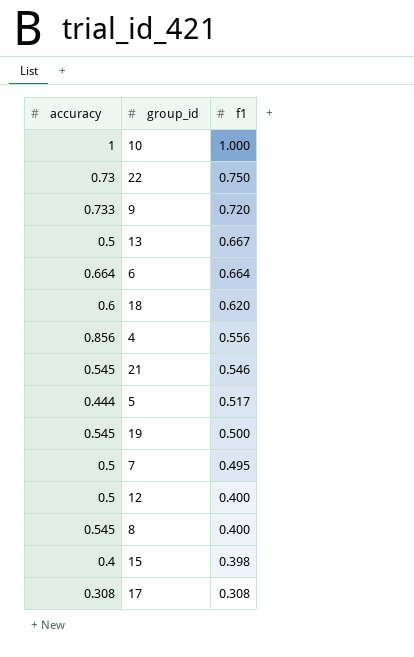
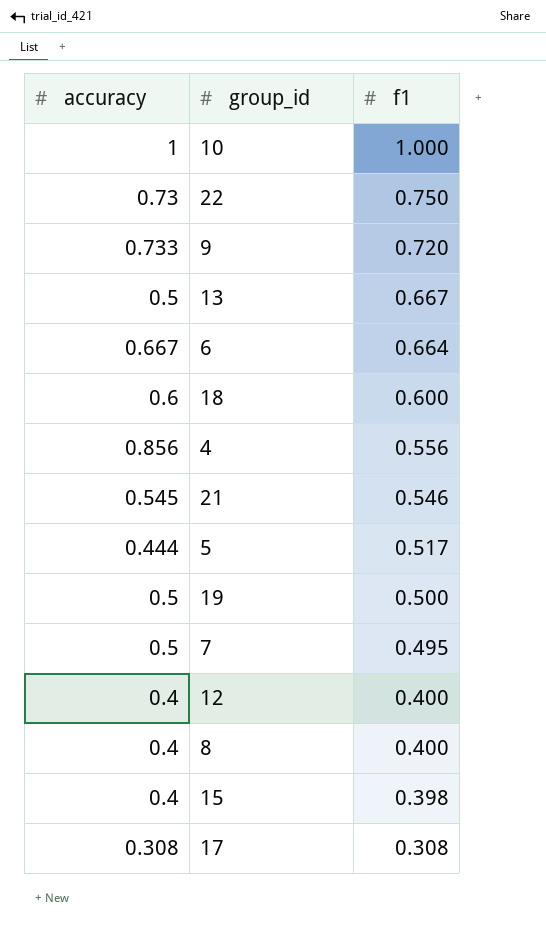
6 | accuracy: 0.664 -> 0.667
18 | f1: 0.620 -> 0.600
19 | accuracy: 0.545 -> 0.5
12 | accuracy: 0.5 -> 0.4
8 | accuracy: 0.545 -> 0.4

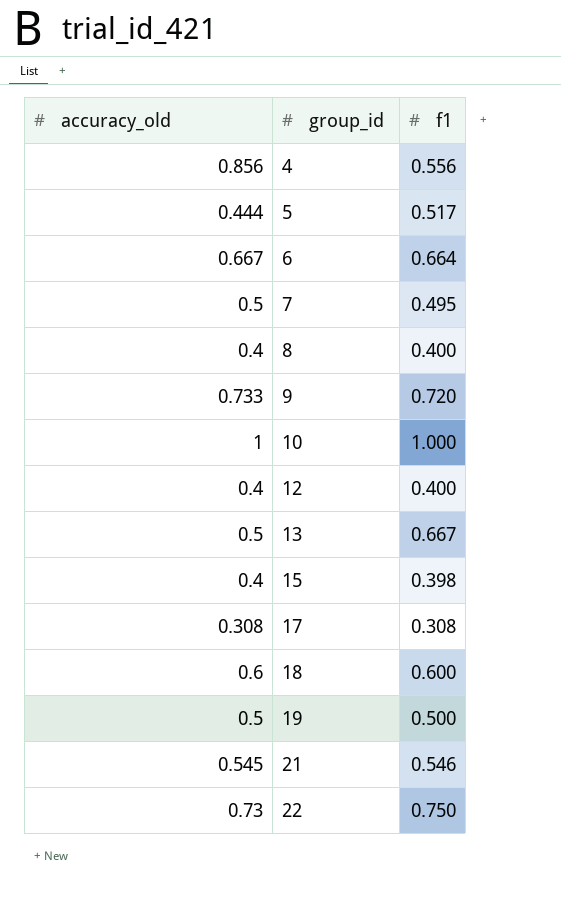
row order: f1 descending -> group_id ascending
column name: accuracy -> accuracy_old

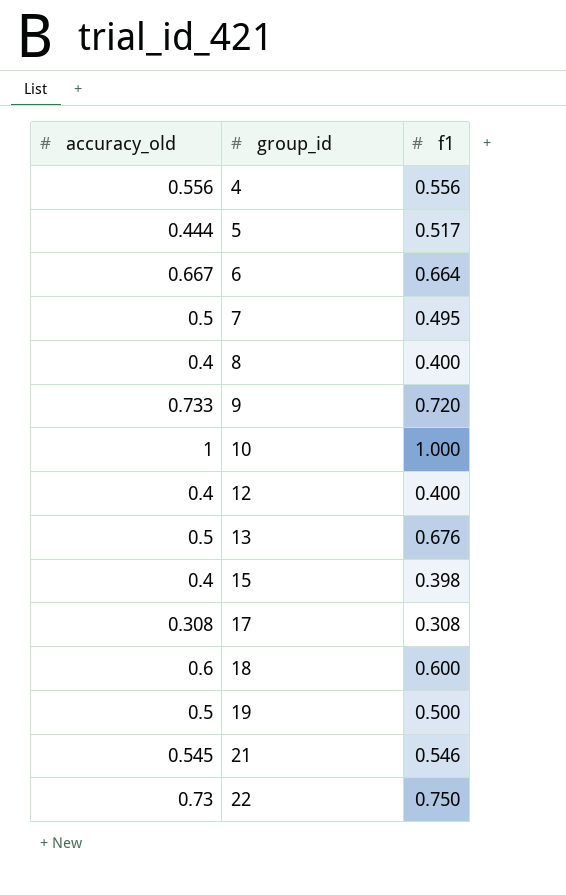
4 | accuracy_old: 0.856 -> 0.556
13 | f1: 0.667 -> 0.676

